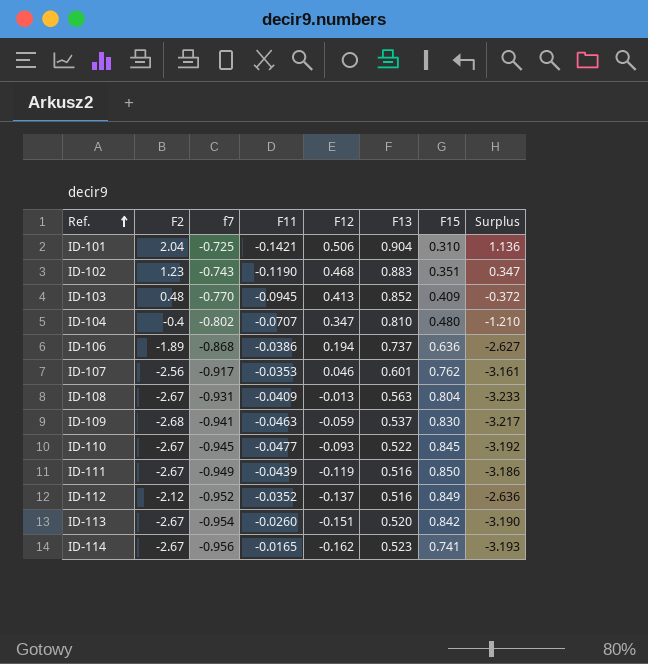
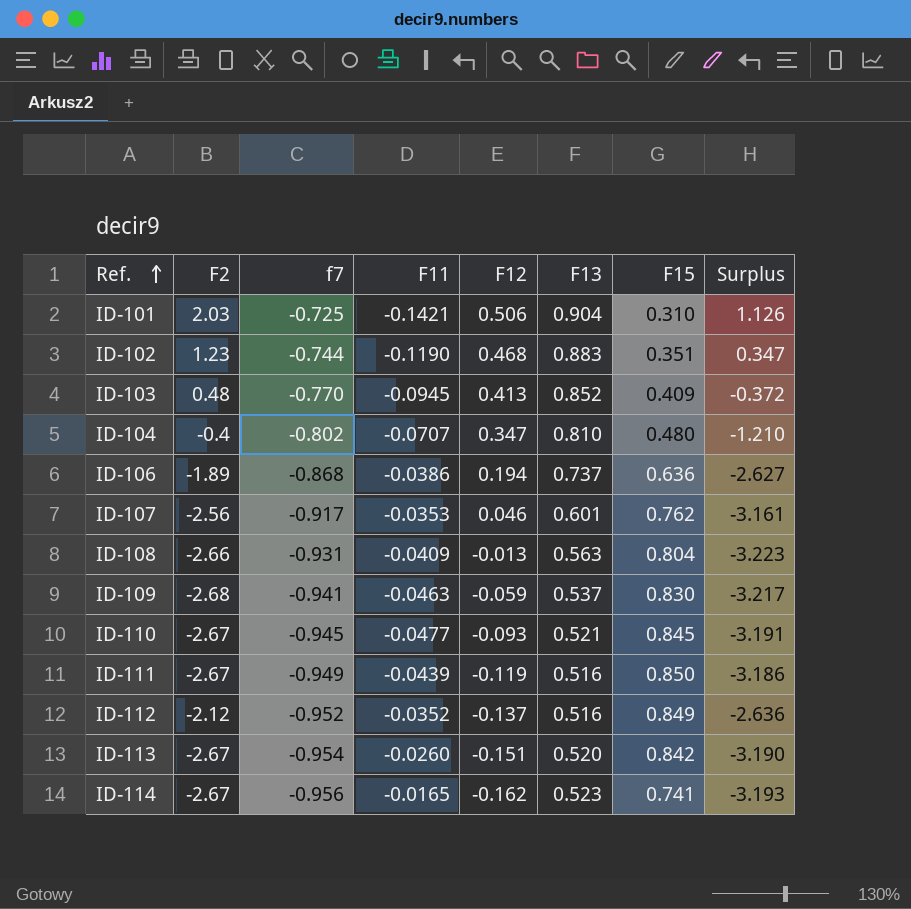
ID-101 | F2: 2.04 -> 2.03
ID-101 | Surplus: 1.136 -> 1.126
ID-102 | f7: -0.743 -> -0.744
ID-108 | F2: -2.67 -> -2.66
ID-108 | Surplus: -3.233 -> -3.223
ID-110 | F13: 0.522 -> 0.521
ID-110 | Surplus: -3.192 -> -3.191

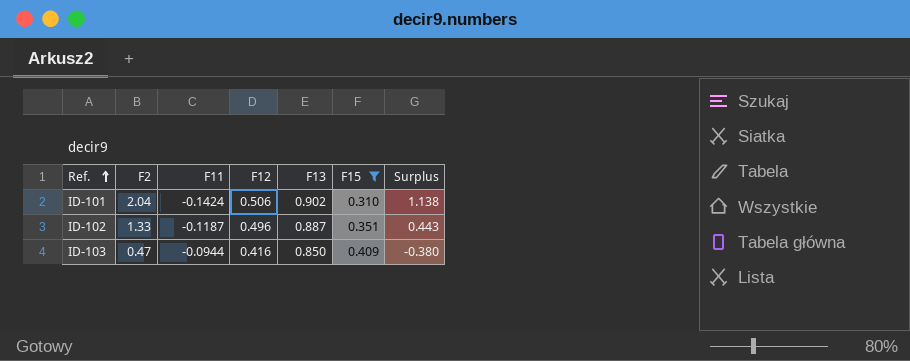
filter: none -> F15 <= 0.409
column f7 | position: 3 -> none
ID-101 | F2: 2.03 -> 2.04
ID-101 | F11: -0.1421 -> -0.1424
ID-101 | F13: 0.904 -> 0.902
ID-101 | Surplus: 1.126 -> 1.138
ID-102 | F2: 1.23 -> 1.33
ID-102 | F11: -0.1190 -> -0.1187
ID-102 | F12: 0.468 -> 0.496
ID-102 | F13: 0.883 -> 0.887
ID-102 | Surplus: 0.347 -> 0.443
ID-103 | F2: 0.48 -> 0.47
ID-103 | F11: -0.0945 -> -0.0944
ID-103 | F12: 0.413 -> 0.416
ID-103 | F13: 0.852 -> 0.850
ID-103 | Surplus: -0.372 -> -0.380

